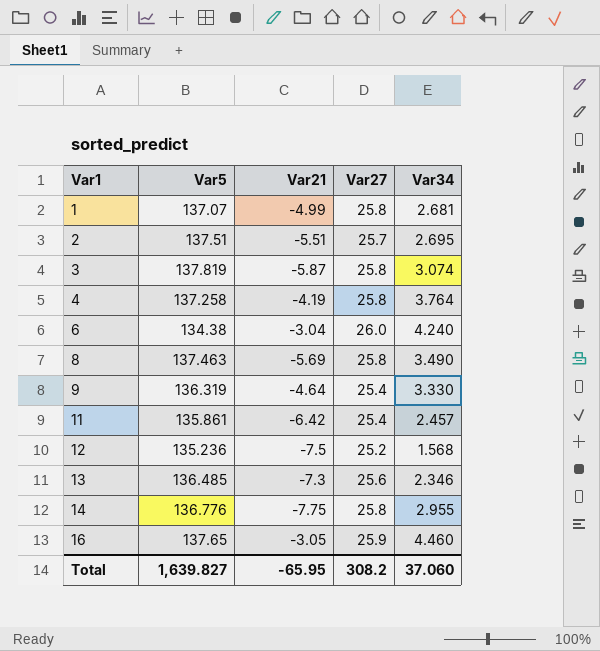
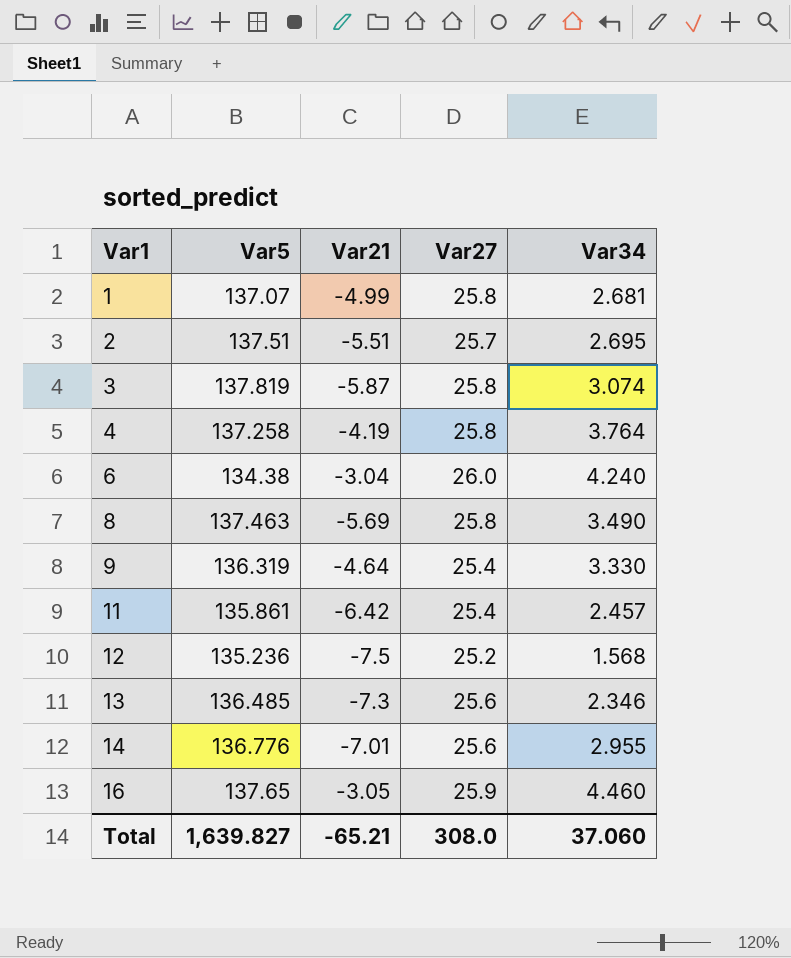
14 | Var21: -7.75 -> -7.01
14 | Var27: 25.8 -> 25.6
Total | Var21: -65.95 -> -65.21
Total | Var27: 308.2 -> 308.0

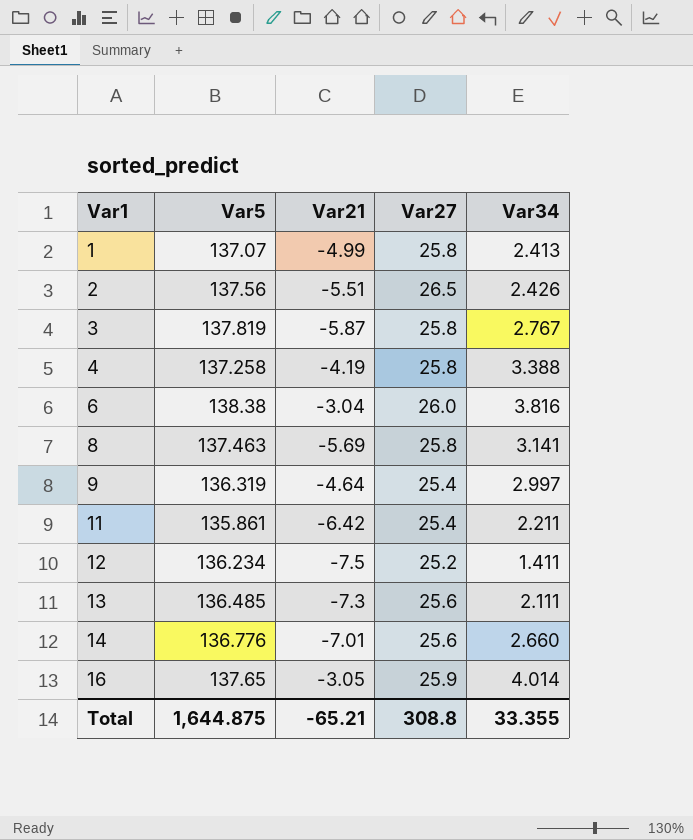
1 | Var34: 2.681 -> 2.413
2 | Var5: 137.51 -> 137.56
2 | Var27: 25.7 -> 26.5
2 | Var34: 2.695 -> 2.426
3 | Var34: 3.074 -> 2.767
4 | Var34: 3.764 -> 3.388
6 | Var5: 134.38 -> 138.38
6 | Var34: 4.240 -> 3.816
8 | Var34: 3.490 -> 3.141
9 | Var34: 3.330 -> 2.997
11 | Var34: 2.457 -> 2.211
12 | Var5: 135.236 -> 136.234
12 | Var34: 1.568 -> 1.411
13 | Var34: 2.346 -> 2.111
14 | Var34: 2.955 -> 2.660
16 | Var34: 4.460 -> 4.014
Total | Var5: 1,639.827 -> 1,644.875
Total | Var27: 308.0 -> 308.8
Total | Var34: 37.060 -> 33.355

